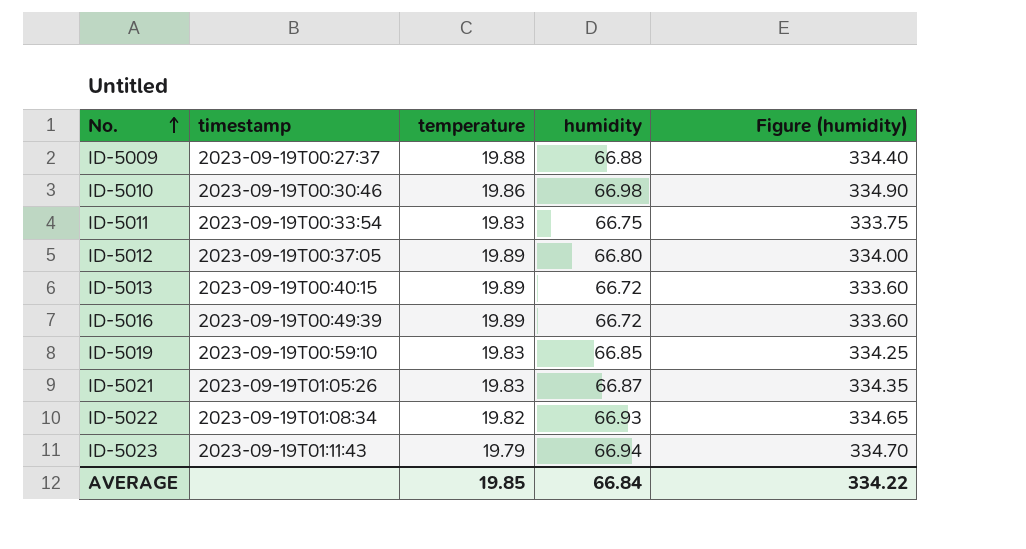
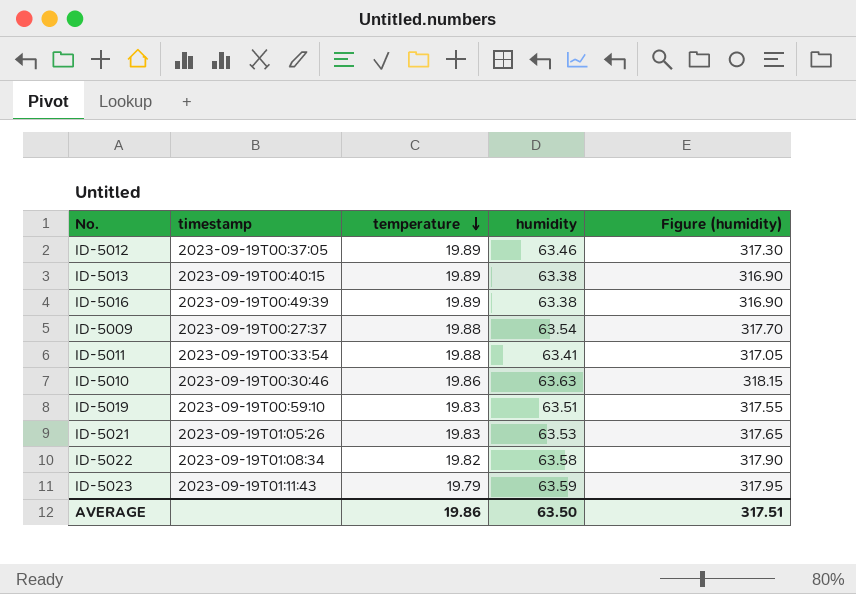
row order: No. ascending -> temperature descending
ID-5012 | humidity: 66.80 -> 63.46
ID-5012 | Figure (humidity): 334.00 -> 317.30
ID-5013 | humidity: 66.72 -> 63.38
ID-5013 | Figure (humidity): 333.60 -> 316.90
ID-5016 | humidity: 66.72 -> 63.38
ID-5016 | Figure (humidity): 333.60 -> 316.90
ID-5009 | humidity: 66.88 -> 63.54
ID-5009 | Figure (humidity): 334.40 -> 317.70
ID-5011 | temperature: 19.83 -> 19.88
ID-5011 | humidity: 66.75 -> 63.41
ID-5011 | Figure (humidity): 333.75 -> 317.05
ID-5010 | humidity: 66.98 -> 63.63
ID-5010 | Figure (humidity): 334.90 -> 318.15
ID-5019 | humidity: 66.85 -> 63.51
ID-5019 | Figure (humidity): 334.25 -> 317.55
ID-5021 | humidity: 66.87 -> 63.53
ID-5021 | Figure (humidity): 334.35 -> 317.65
ID-5022 | humidity: 66.93 -> 63.58
ID-5022 | Figure (humidity): 334.65 -> 317.90
ID-5023 | humidity: 66.94 -> 63.59
ID-5023 | Figure (humidity): 334.70 -> 317.95
AVERAGE | temperature: 19.85 -> 19.86
AVERAGE | humidity: 66.84 -> 63.50
AVERAGE | Figure (humidity): 334.22 -> 317.51

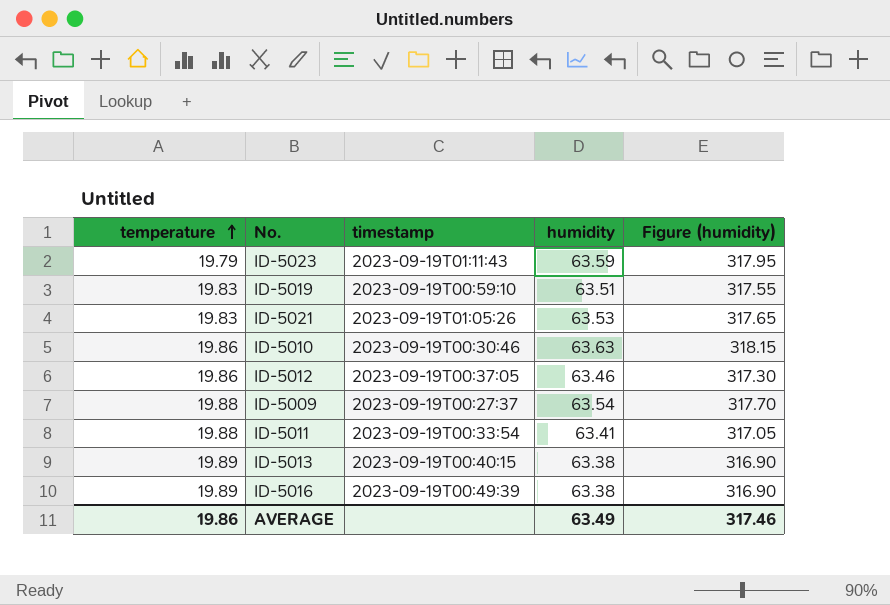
row order: temperature descending -> temperature ascending
column temperature | position: 3 -> 1
row ID-5022: 2023-09-19T01:08:34 | 19.82 | 63.58 | 317.90 -> none
ID-5012 | temperature: 19.89 -> 19.86
AVERAGE | humidity: 63.50 -> 63.49
AVERAGE | Figure (humidity): 317.51 -> 317.46

